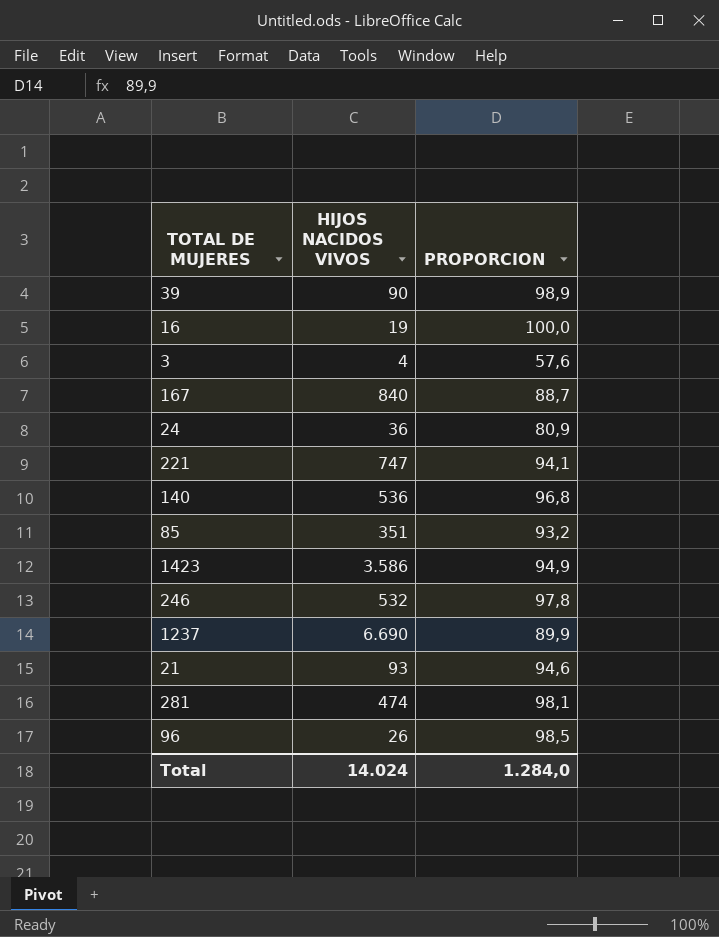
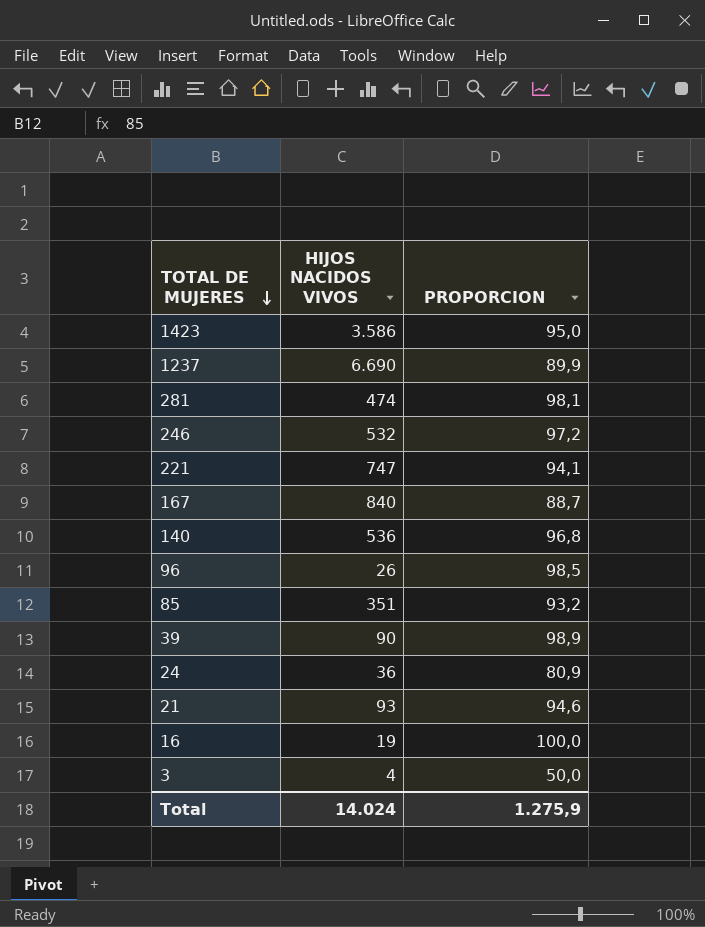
row order: none -> TOTAL DE MUJERES descending
1423 | PROPORCION: 94,9 -> 95,0
246 | PROPORCION: 97,8 -> 97,2
3 | PROPORCION: 57,6 -> 50,0
Total | PROPORCION: 1.284,0 -> 1.275,9

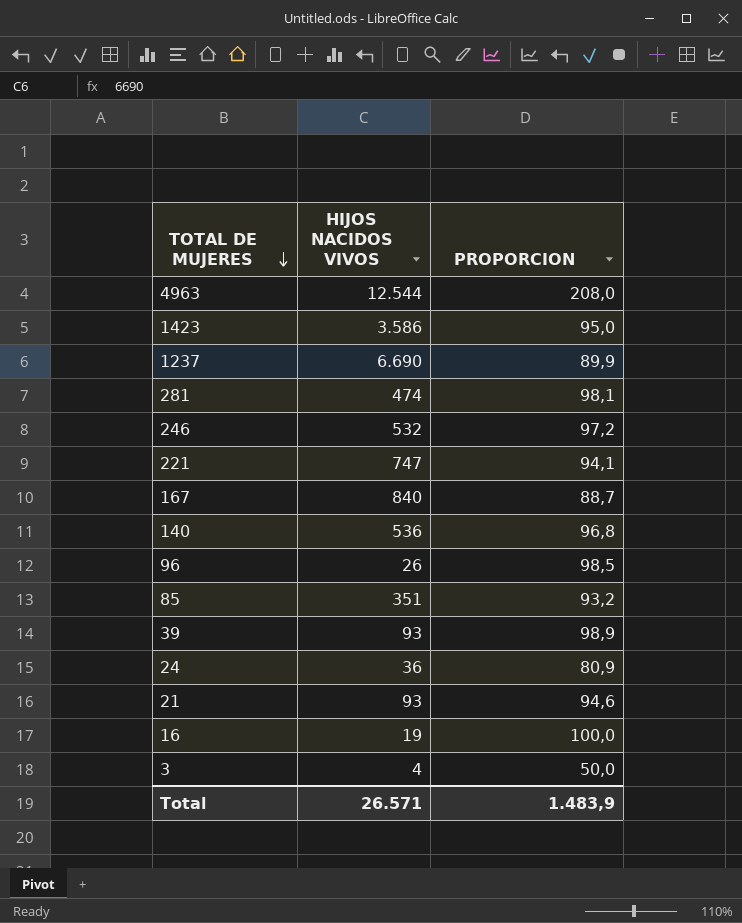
row 4963: none -> 12.544 | 208,0
39 | HIJOS NACIDOS VIVOS: 90 -> 93
Total | HIJOS NACIDOS VIVOS: 14.024 -> 26.571
Total | PROPORCION: 1.275,9 -> 1.483,9

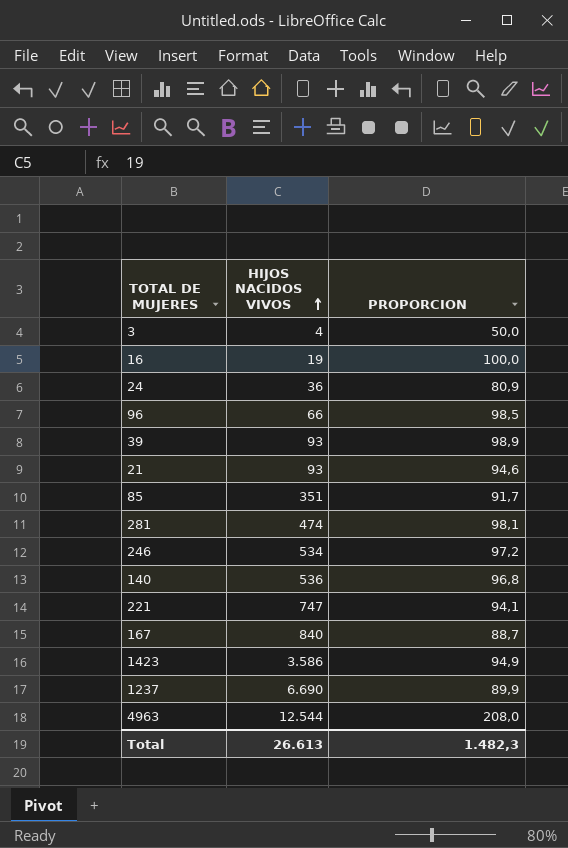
row order: TOTAL DE MUJERES descending -> HIJOS NACIDOS VIVOS ascending
96 | HIJOS NACIDOS VIVOS: 26 -> 66
85 | PROPORCION: 93,2 -> 91,7
246 | HIJOS NACIDOS VIVOS: 532 -> 534
1423 | PROPORCION: 95,0 -> 94,9
Total | HIJOS NACIDOS VIVOS: 26.571 -> 26.613
Total | PROPORCION: 1.483,9 -> 1.482,3

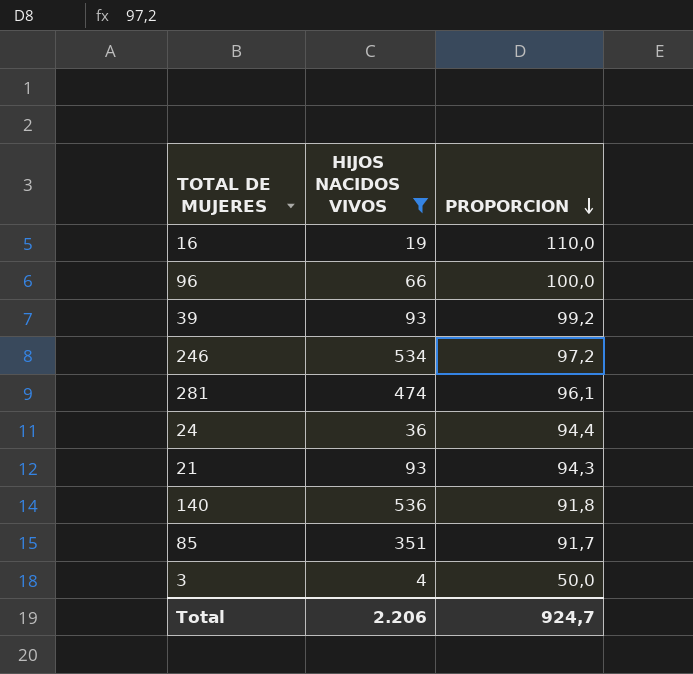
filter: none -> HIJOS NACIDOS VIVOS <= 536
row order: HIJOS NACIDOS VIVOS ascending -> PROPORCION descending
16 | PROPORCION: 100,0 -> 110,0
96 | PROPORCION: 98,5 -> 100,0
39 | PROPORCION: 98,9 -> 99,2
281 | PROPORCION: 98,1 -> 96,1
24 | PROPORCION: 80,9 -> 94,4
21 | PROPORCION: 94,6 -> 94,3
140 | PROPORCION: 96,8 -> 91,8
Total | HIJOS NACIDOS VIVOS: 26.613 -> 2.206
Total | PROPORCION: 1.482,3 -> 924,7

